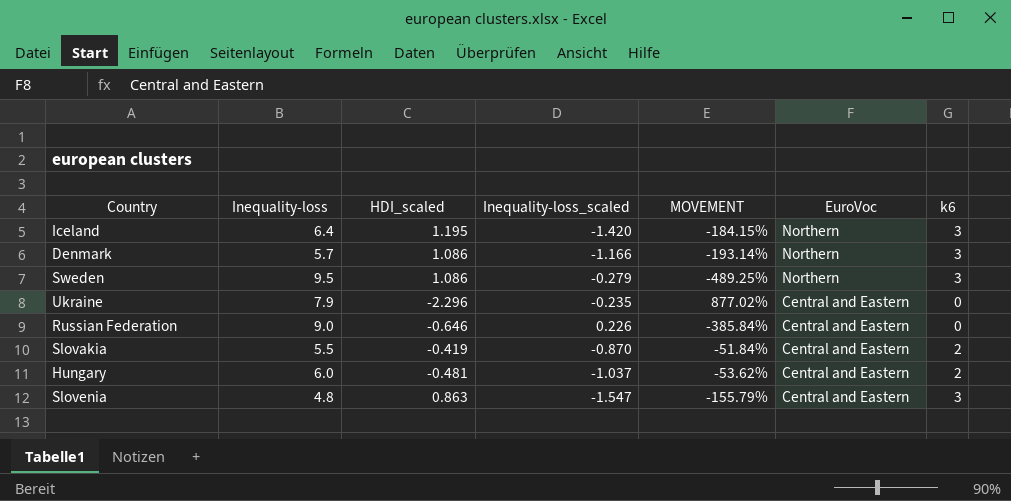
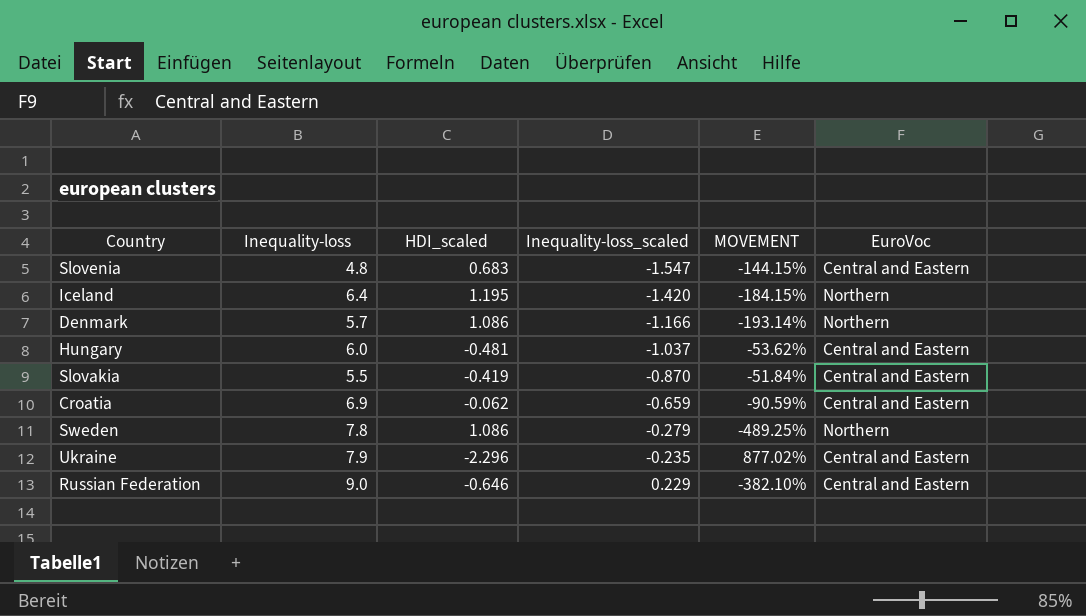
row order: EuroVoc descending -> Inequality-loss_scaled ascending
column k6 | position: 7 -> none
Slovenia | HDI_scaled: 0.863 -> 0.683
Slovenia | MOVEMENT: -155.79% -> -144.15%
row Croatia: none -> 6.9 | -0.062 | -0.659 | -90.59% | Central and Eastern
Sweden | Inequality-loss: 9.5 -> 7.8
Russian Federation | Inequality-loss_scaled: 0.226 -> 0.229
Russian Federation | MOVEMENT: -385.84% -> -382.10%

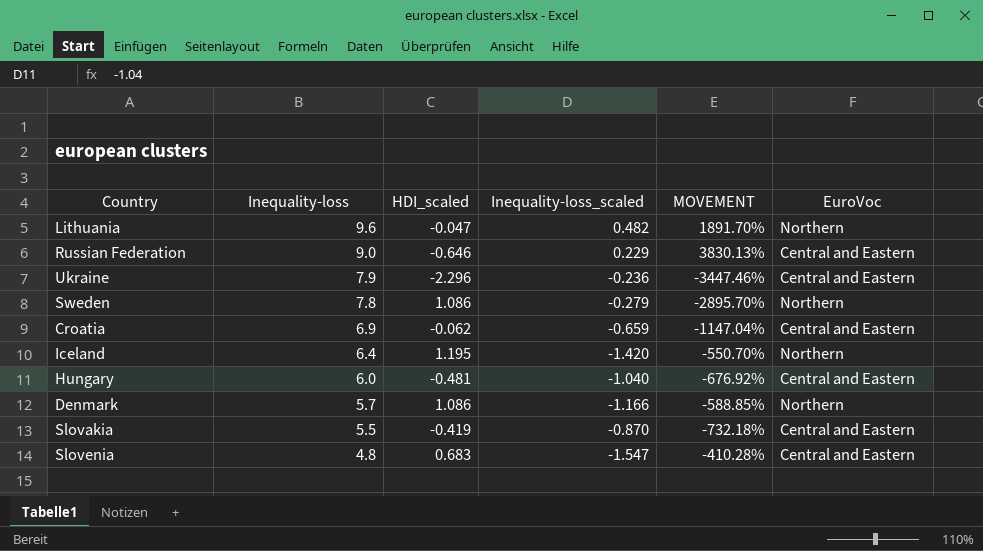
row order: Inequality-loss_scaled ascending -> Inequality-loss descending
column MOVEMENT | formula: ([HDI_scaled] - [Inequality-loss_scaled]) / [Inequality-loss_scaled] -> ([Inequality-loss] - [Inequality-loss_scaled]) / [Inequality-loss_scaled]
row Lithuania: none -> 9.6 | -0.047 | 0.482 | 1891.70% | Northern
Ukraine | Inequality-loss_scaled: -0.235 -> -0.236
Hungary | Inequality-loss_scaled: -1.037 -> -1.040

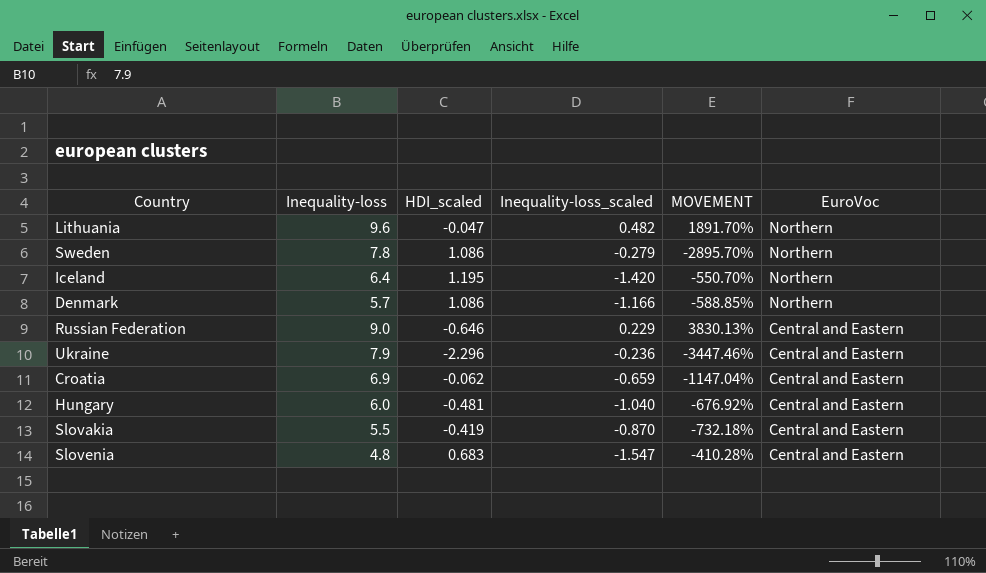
row order: Inequality-loss descending -> EuroVoc descending

